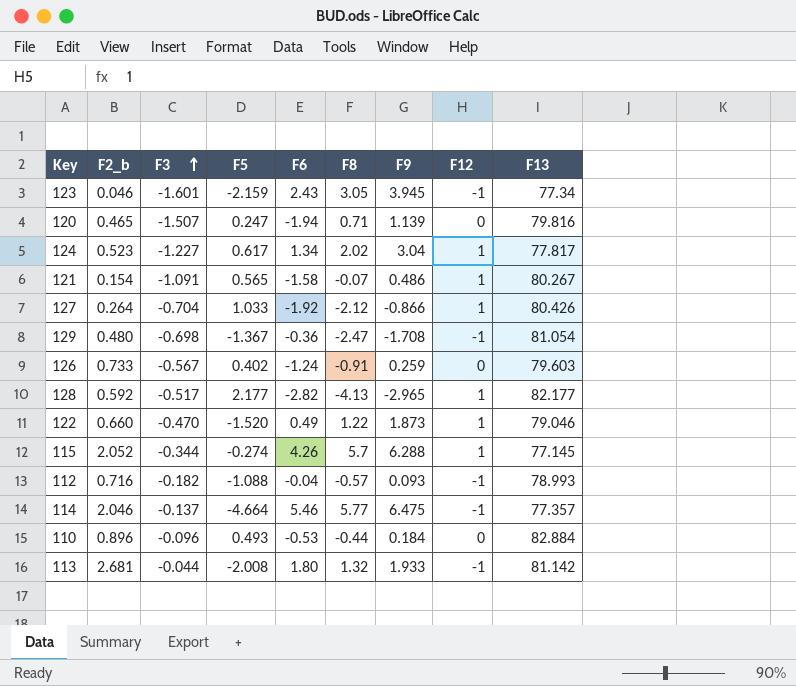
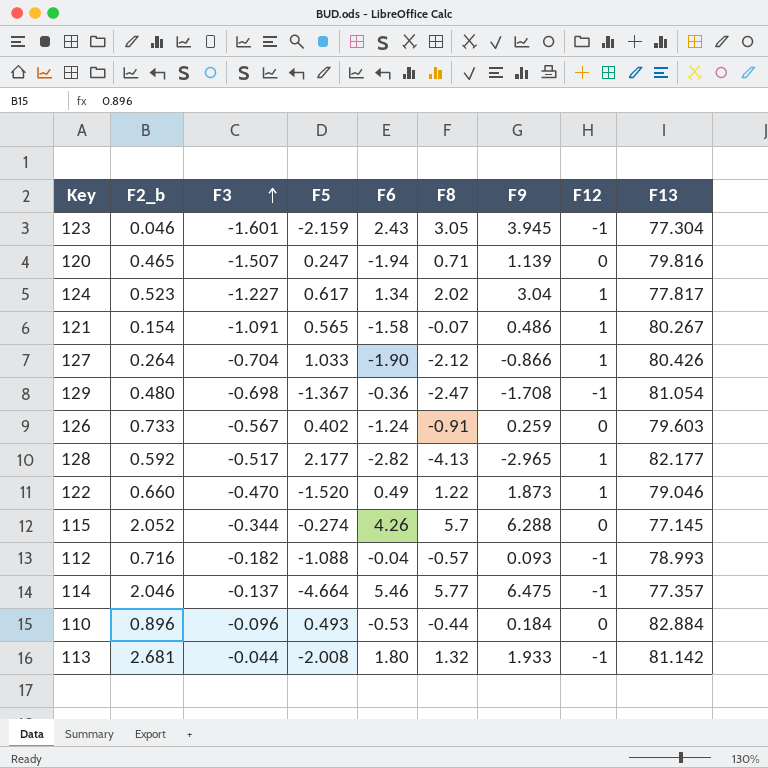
123 | F13: 77.34 -> 77.304
127 | F6: -1.92 -> -1.90
115 | F12: 1 -> 0

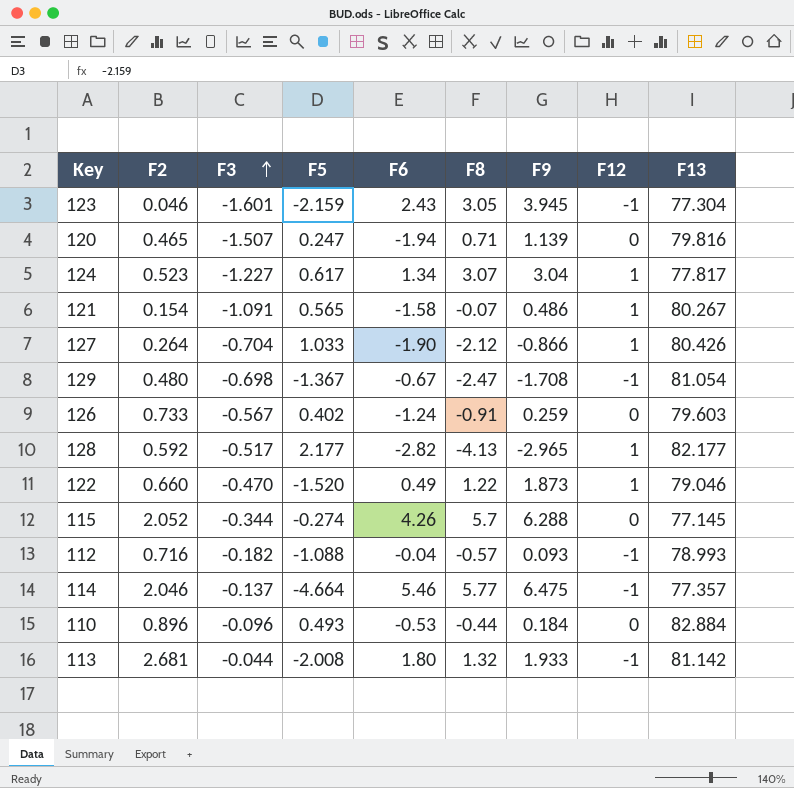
column name: F2_b -> F2
124 | F8: 2.02 -> 3.07
129 | F6: -0.36 -> -0.67

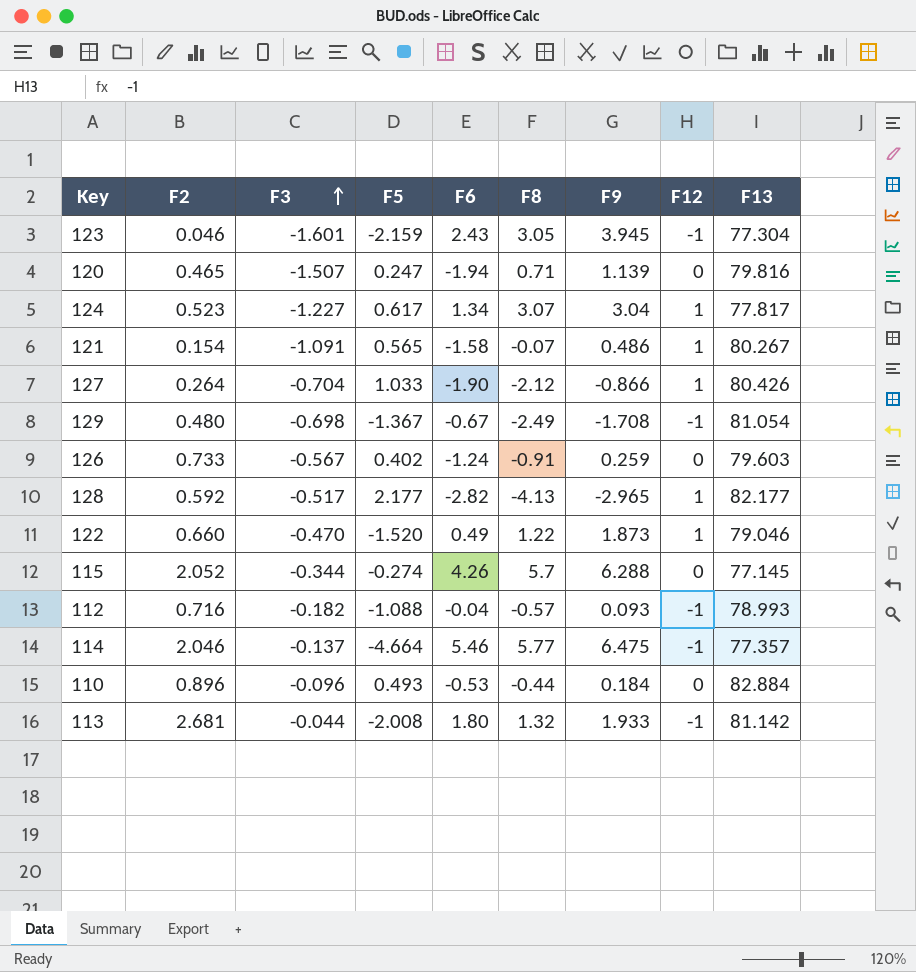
129 | F8: -2.47 -> -2.49

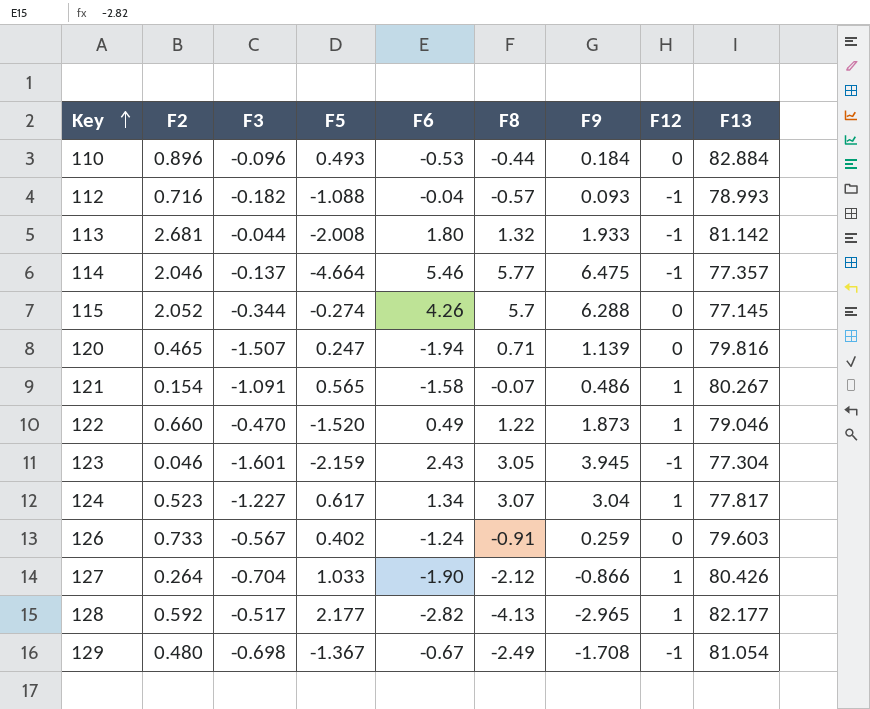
row order: F3 ascending -> Key ascending

